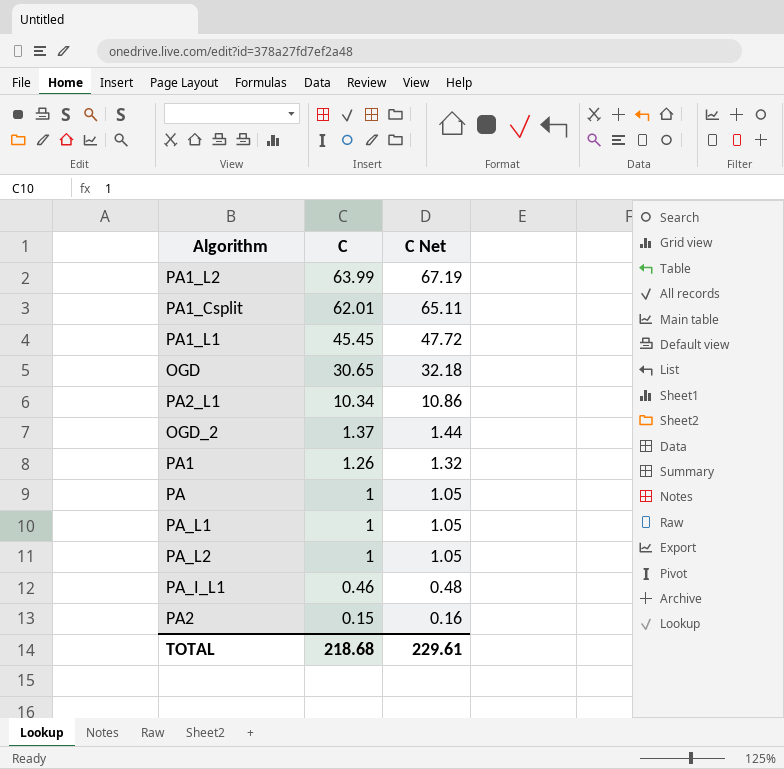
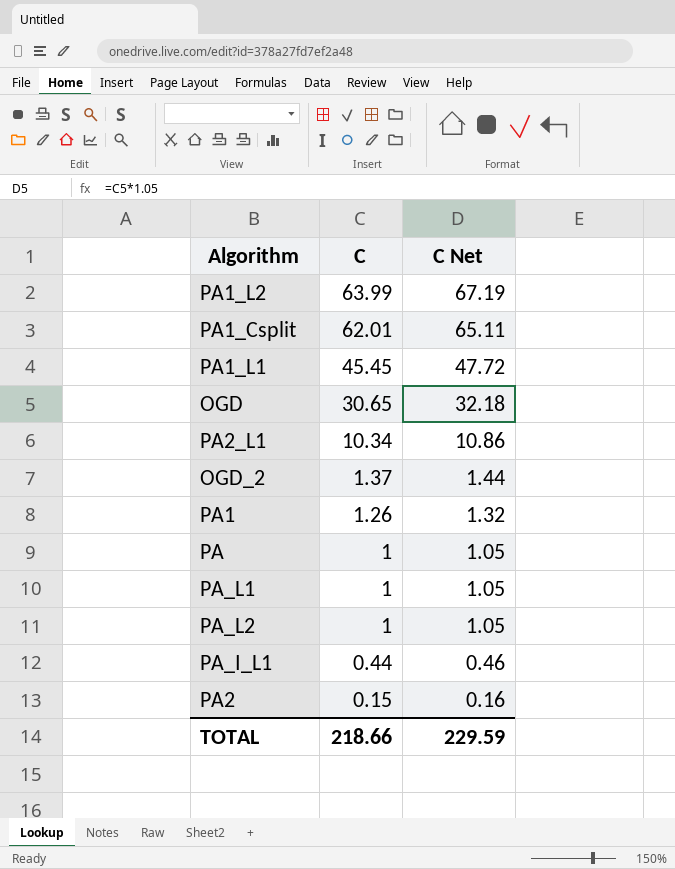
PA_I_L1 | C: 0.46 -> 0.44
PA_I_L1 | C Net: 0.48 -> 0.46
TOTAL | C: 218.68 -> 218.66
TOTAL | C Net: 229.61 -> 229.59

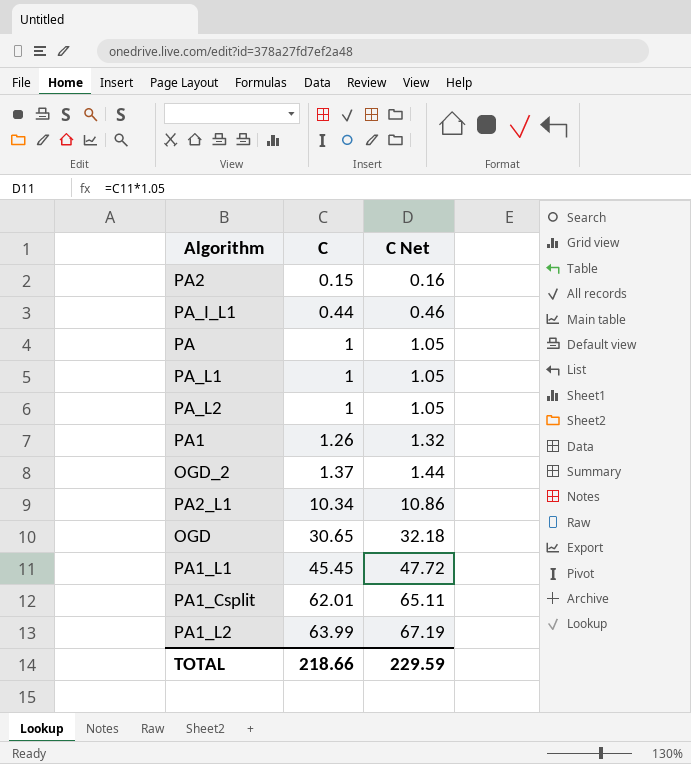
row order: C descending -> C ascending

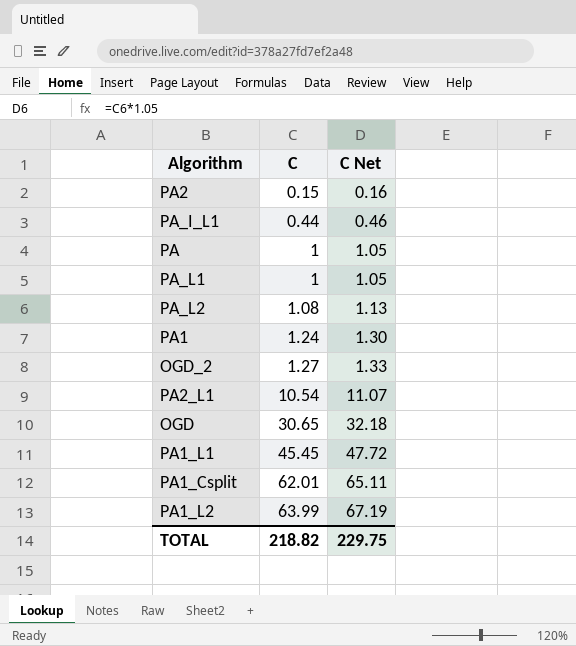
PA_L2 | C: 1 -> 1.08
PA_L2 | C Net: 1.05 -> 1.13
PA1 | C: 1.26 -> 1.24
PA1 | C Net: 1.32 -> 1.30
OGD_2 | C: 1.37 -> 1.27
OGD_2 | C Net: 1.44 -> 1.33
PA2_L1 | C: 10.34 -> 10.54
PA2_L1 | C Net: 10.86 -> 11.07
TOTAL | C: 218.66 -> 218.82
TOTAL | C Net: 229.59 -> 229.75

